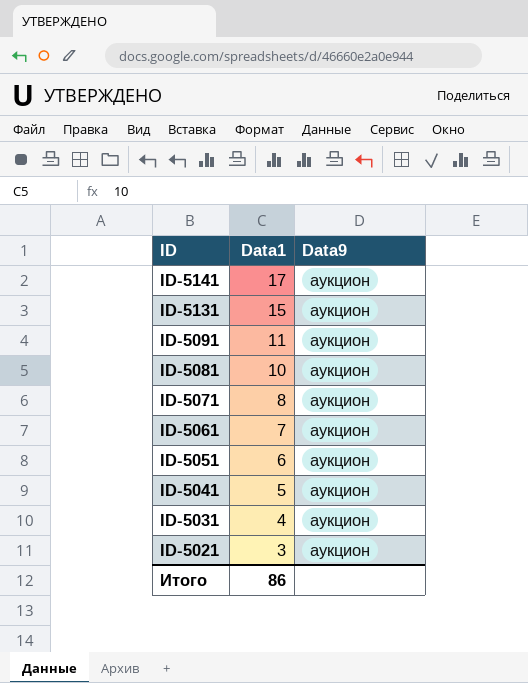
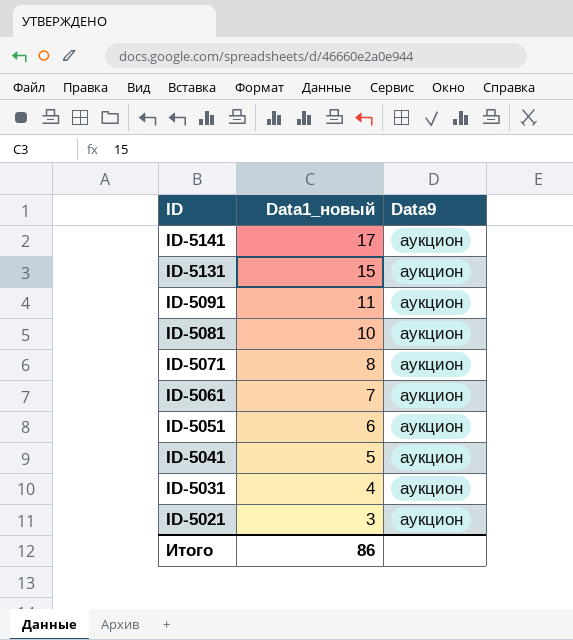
column name: Data1 -> Data1_новый

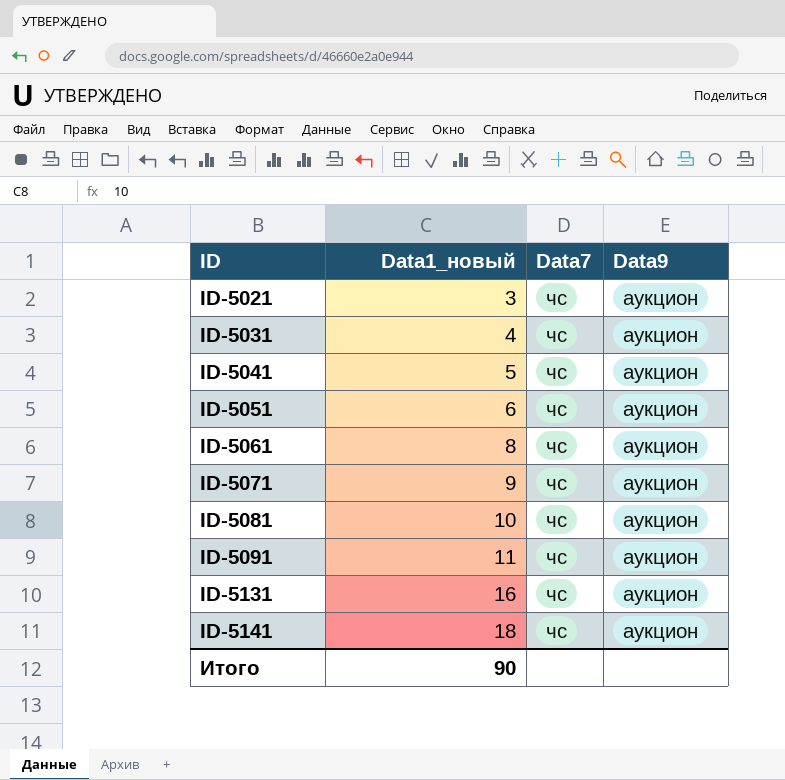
row order: ID descending -> ID ascending
column Data7 | position: none -> 3
ID-5061 | Data1_новый: 7 -> 8
ID-5071 | Data1_новый: 8 -> 9
ID-5131 | Data1_новый: 15 -> 16
ID-5141 | Data1_новый: 17 -> 18
Итого | Data1_новый: 86 -> 90

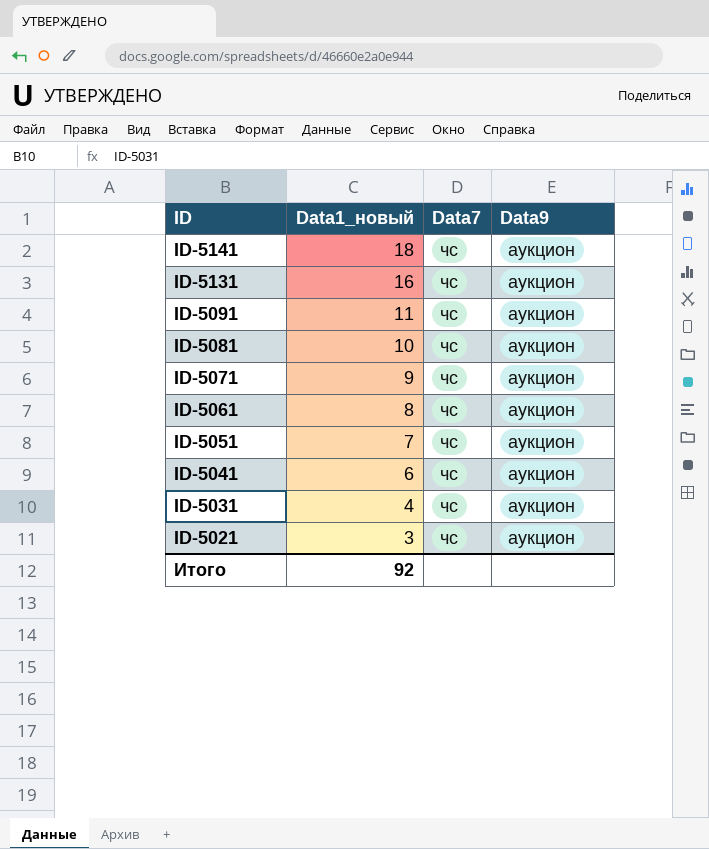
row order: ID ascending -> ID descending
ID-5051 | Data1_новый: 6 -> 7
ID-5041 | Data1_новый: 5 -> 6
Итого | Data1_новый: 90 -> 92

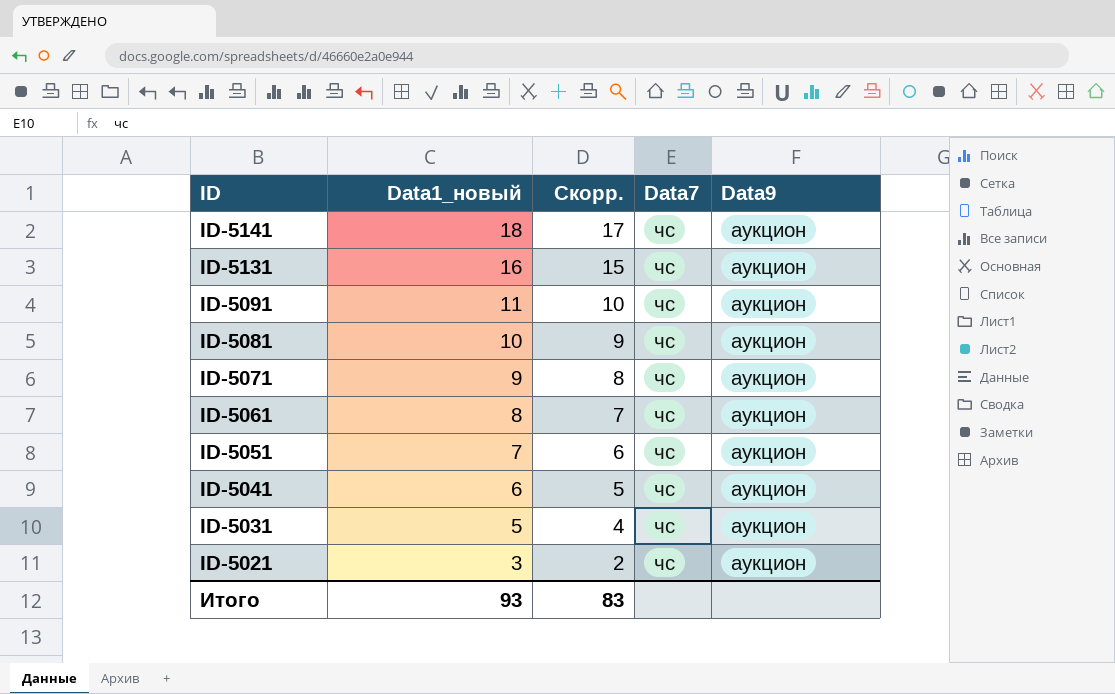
column Скорр. | formula: none -> [Data1_новый] - 1
ID-5031 | Data1_новый: 4 -> 5
Итого | Data1_новый: 92 -> 93

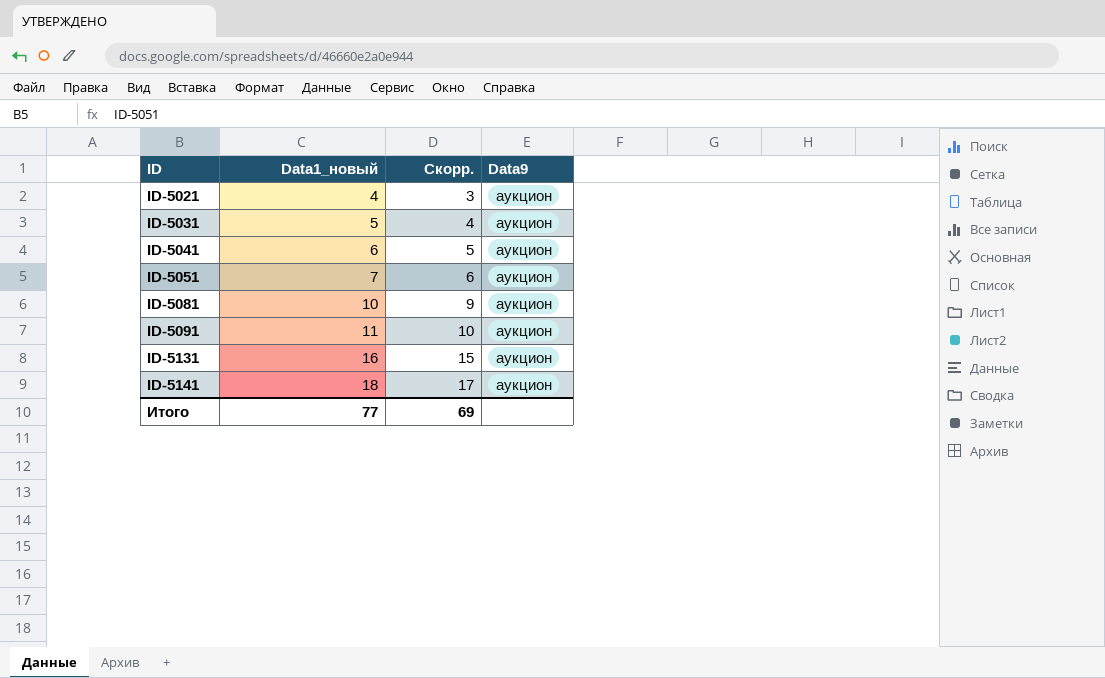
row order: ID descending -> ID ascending
column Data7 | position: 4 -> none
row ID-5071: 9 | 8 | чс | аукцион -> none
row ID-5061: 8 | 7 | чс | аукцион -> none
ID-5021 | Data1_новый: 3 -> 4
ID-5021 | Скорр.: 2 -> 3
Итого | Data1_новый: 93 -> 77
Итого | Скорр.: 83 -> 69

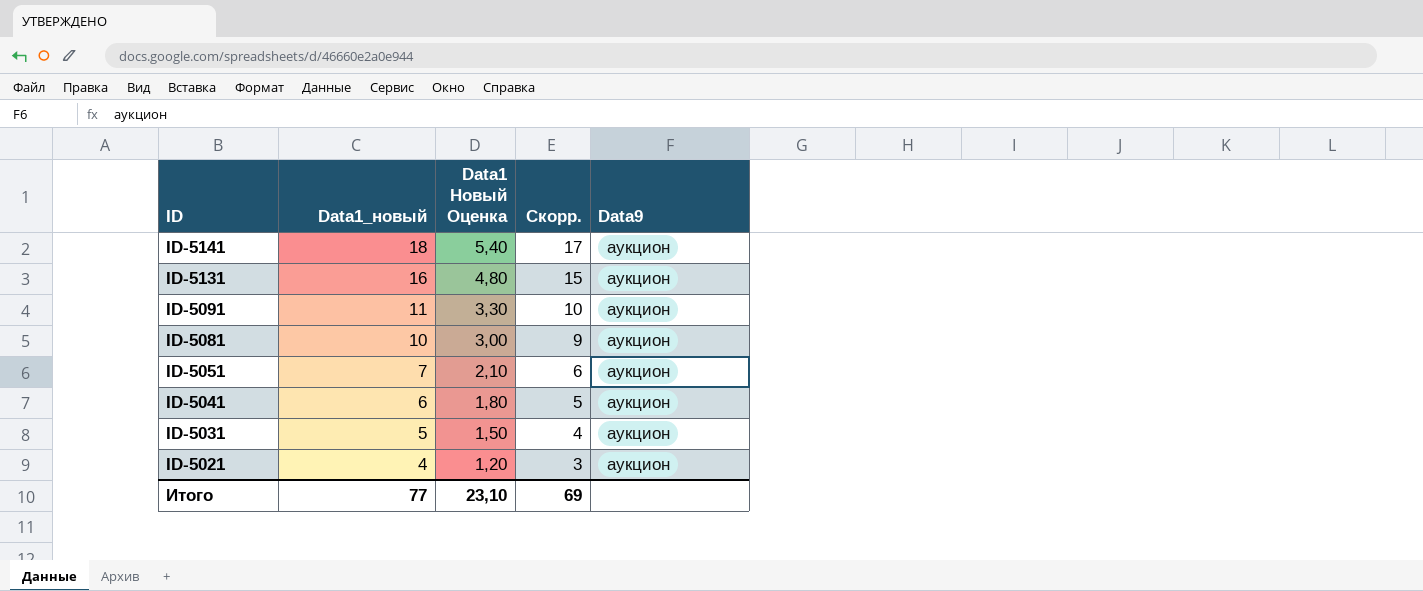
row order: ID ascending -> ID descending
column Data1 Новый Оценка | formula: none -> [Data1_новый] * 0,3

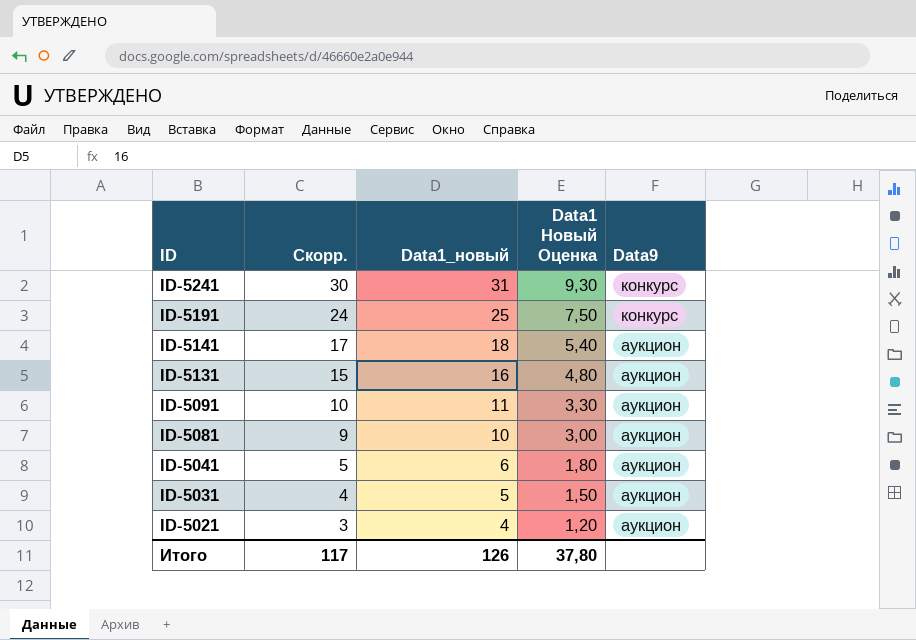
column Скорр. | position: 4 -> 2
row ID-5051: 7 | 2,10 | 6 | аукцион -> none
row ID-5241: none -> 30 | 31 | 9,30 | конкурс
row ID-5191: none -> 24 | 25 | 7,50 | конкурс
Итого | Скорр.: 69 -> 117
Итого | Data1_новый: 77 -> 126
Итого | Data1 Новый Оценка: 23,10 -> 37,80

